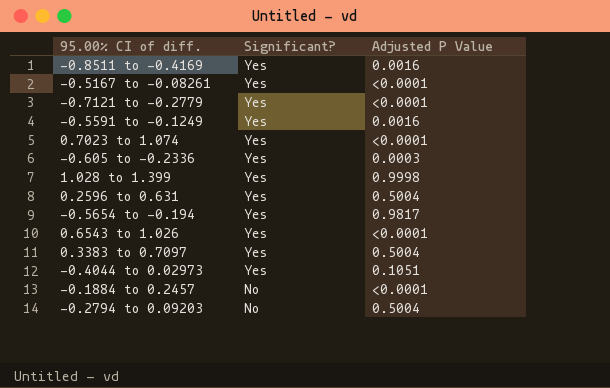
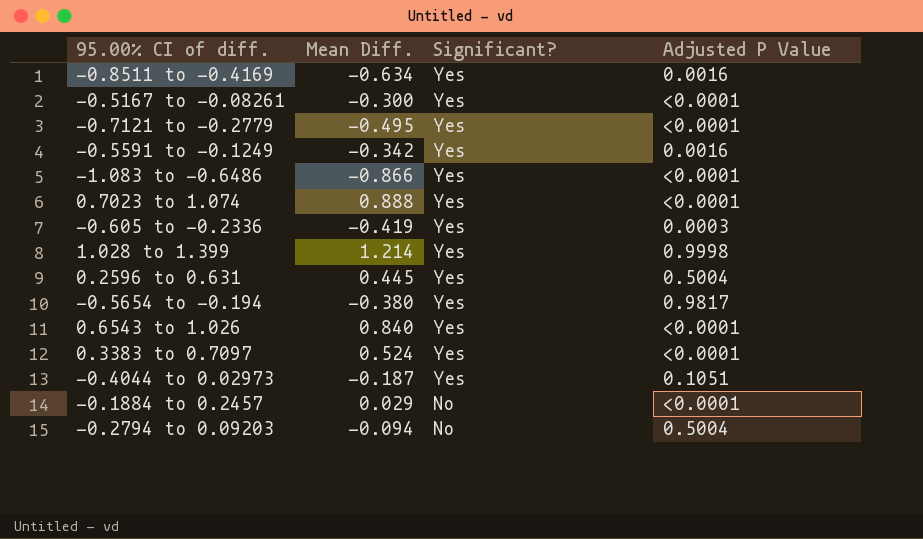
column Mean Diff. | position: none -> 2
row -1.083 to -0.6486: none -> -0.866 | Yes | <0.0001
0.3383 to 0.7097 | Adjusted P Value: 0.5004 -> <0.0001

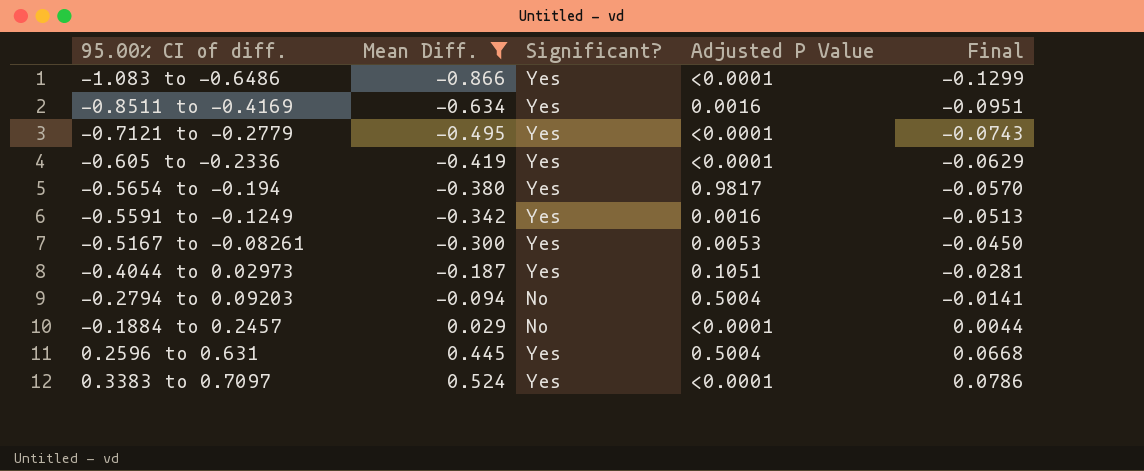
filter: none -> Mean Diff. <= 0.524
row order: Significant? descending -> Mean Diff. ascending
column Final | formula: none -> [Mean Diff.] * 0.15
-0.605 to -0.2336 | Adjusted P Value: 0.0003 -> <0.0001
-0.5167 to -0.08261 | Adjusted P Value: <0.0001 -> 0.0053

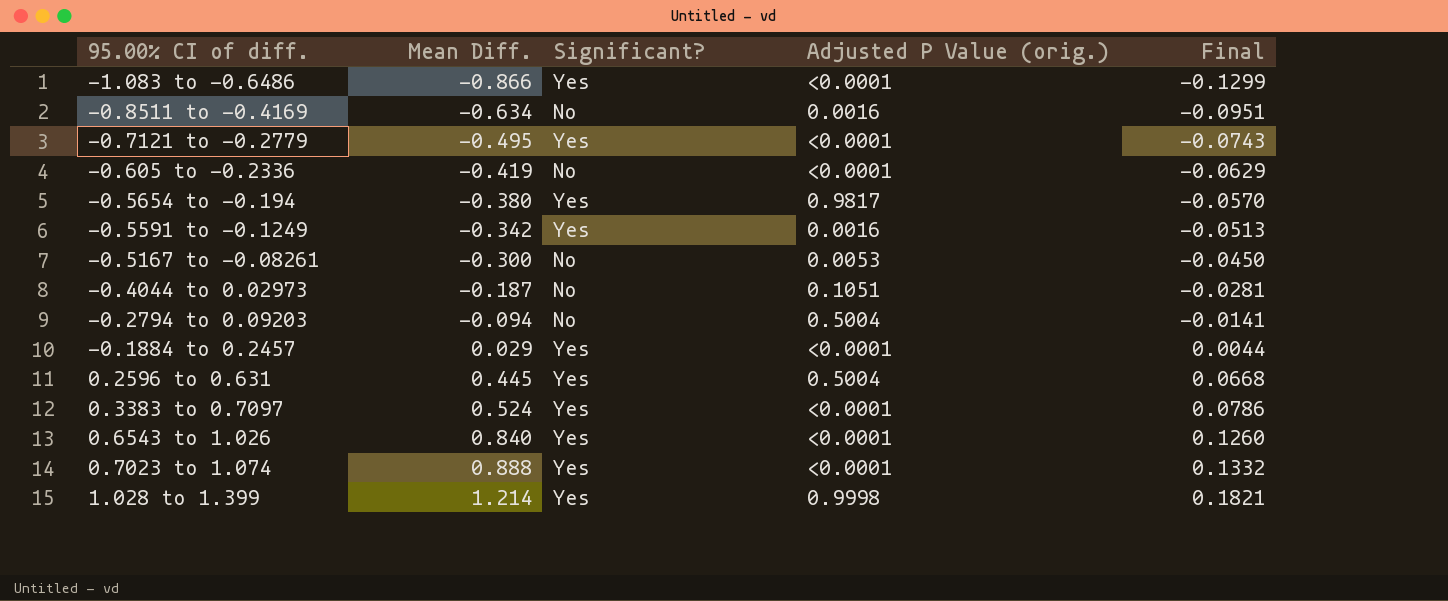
filter: Mean Diff. <= 0.524 -> none
column name: Adjusted P Value -> Adjusted P Value (orig.)
-0.8511 to -0.4169 | Significant?: Yes -> No
-0.605 to -0.2336 | Significant?: Yes -> No
-0.5167 to -0.08261 | Significant?: Yes -> No
-0.4044 to 0.02973 | Significant?: Yes -> No
-0.1884 to 0.2457 | Significant?: No -> Yes

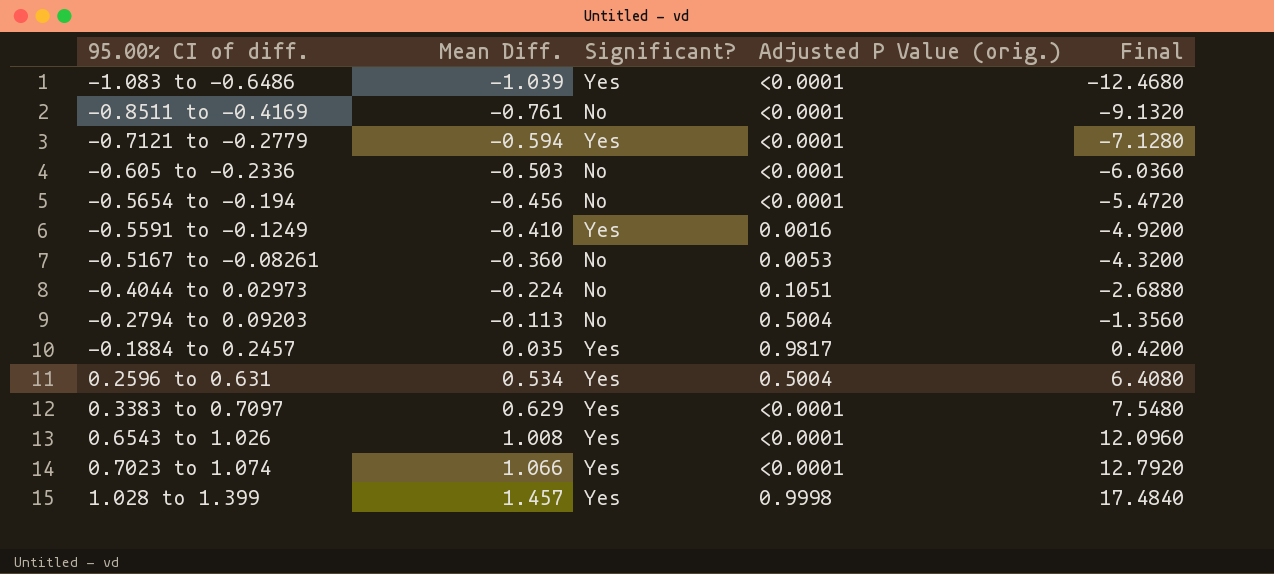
column Final | formula: [Mean Diff.] * 0.15 -> [Mean Diff.] * 12
-1.083 to -0.6486 | Mean Diff.: -0.866 -> -1.039
-0.8511 to -0.4169 | Mean Diff.: -0.634 -> -0.761
-0.8511 to -0.4169 | Adjusted P Value (orig.): 0.0016 -> <0.0001
-0.7121 to -0.2779 | Mean Diff.: -0.495 -> -0.594
-0.605 to -0.2336 | Mean Diff.: -0.419 -> -0.503
-0.5654 to -0.194 | Mean Diff.: -0.380 -> -0.456
-0.5654 to -0.194 | Significant?: Yes -> No
-0.5654 to -0.194 | Adjusted P Value (orig.): 0.9817 -> <0.0001
-0.5591 to -0.1249 | Mean Diff.: -0.342 -> -0.410
-0.5167 to -0.08261 | Mean Diff.: -0.300 -> -0.360
-0.4044 to 0.02973 | Mean Diff.: -0.187 -> -0.224
-0.2794 to 0.09203 | Mean Diff.: -0.094 -> -0.113
-0.1884 to 0.2457 | Mean Diff.: 0.029 -> 0.035
-0.1884 to 0.2457 | Adjusted P Value (orig.): <0.0001 -> 0.9817
0.2596 to 0.631 | Mean Diff.: 0.445 -> 0.534
0.3383 to 0.7097 | Mean Diff.: 0.524 -> 0.629
0.6543 to 1.026 | Mean Diff.: 0.840 -> 1.008
0.7023 to 1.074 | Mean Diff.: 0.888 -> 1.066
1.028 to 1.399 | Mean Diff.: 1.214 -> 1.457

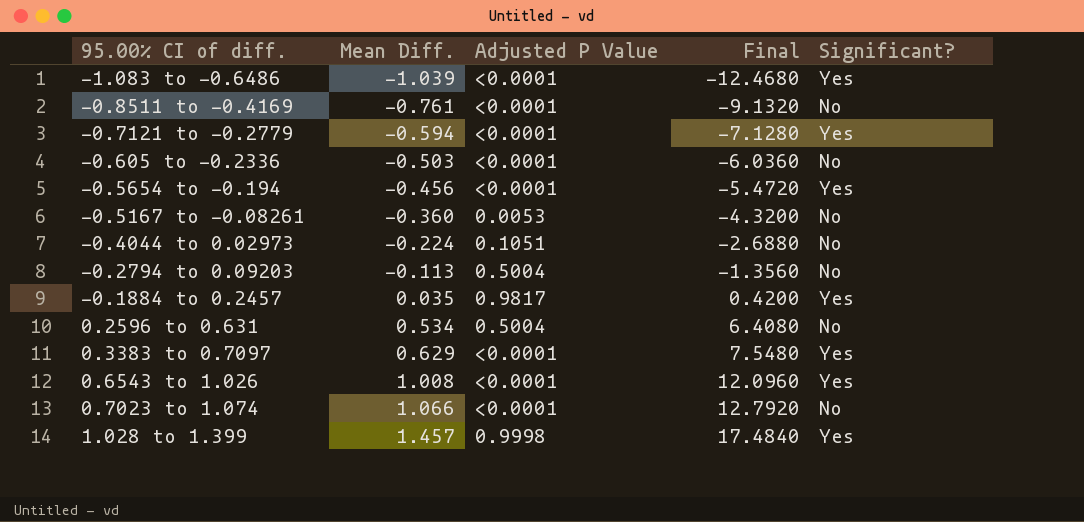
column name: Adjusted P Value (orig.) -> Adjusted P Value
column Significant? | position: 3 -> 5
row -0.5591 to -0.1249: -0.410 | Yes | 0.0016 | -4.9200 -> none
-0.5654 to -0.194 | Significant?: No -> Yes
0.2596 to 0.631 | Significant?: Yes -> No
0.7023 to 1.074 | Significant?: Yes -> No

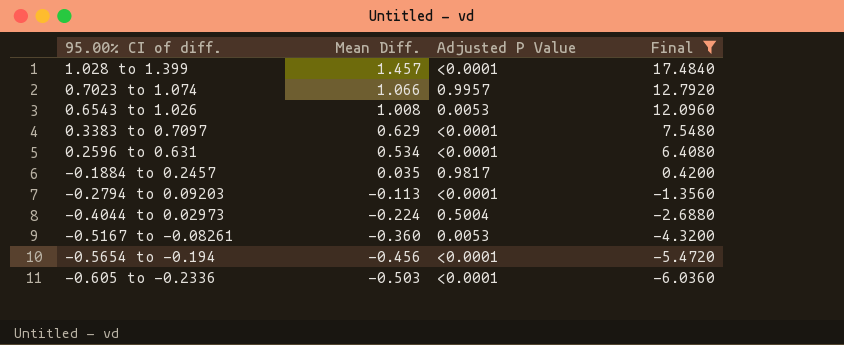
filter: none -> Final >= -6.0360
row order: Mean Diff. ascending -> Mean Diff. descending
column Significant? | position: 5 -> none
1.028 to 1.399 | Adjusted P Value: 0.9998 -> <0.0001
0.7023 to 1.074 | Adjusted P Value: <0.0001 -> 0.9957
0.6543 to 1.026 | Adjusted P Value: <0.0001 -> 0.0053
0.2596 to 0.631 | Adjusted P Value: 0.5004 -> <0.0001
-0.2794 to 0.09203 | Adjusted P Value: 0.5004 -> <0.0001
-0.4044 to 0.02973 | Adjusted P Value: 0.1051 -> 0.5004

